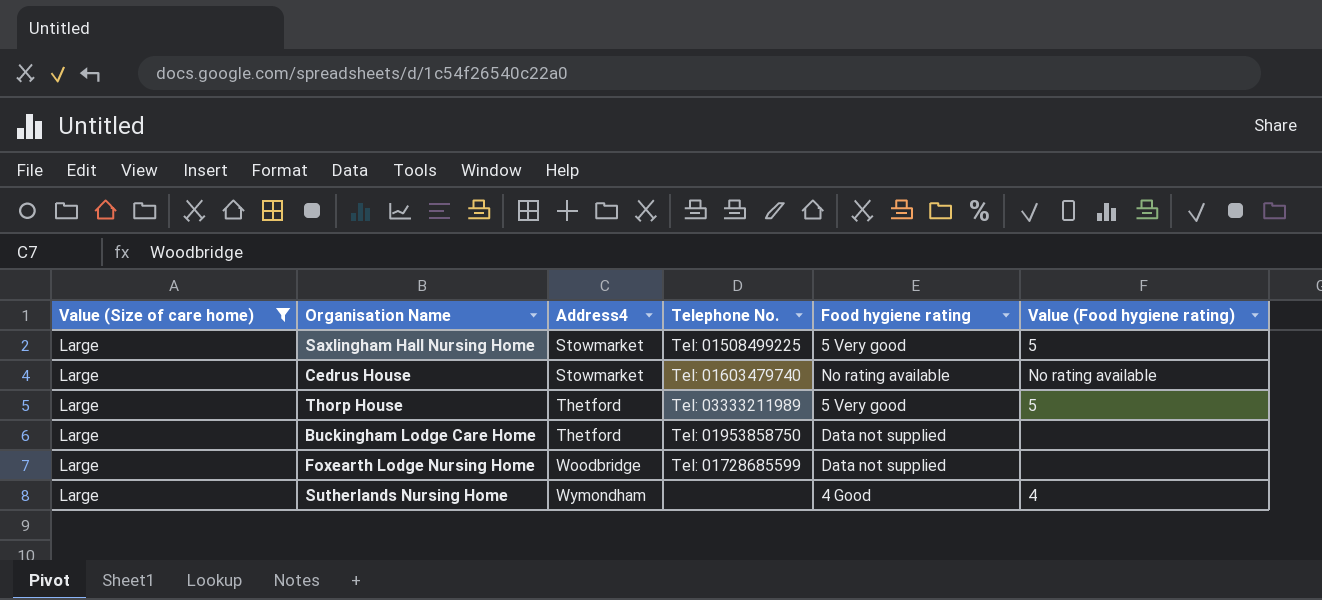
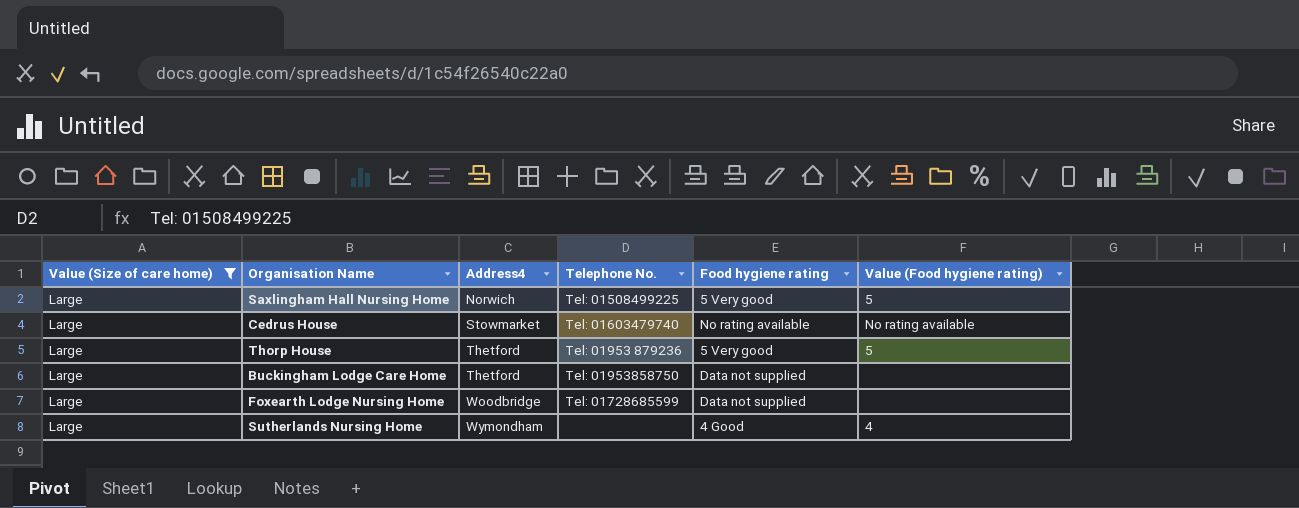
Saxlingham Hall Nursing Home | Address4: Stowmarket -> Norwich
Thorp House | Telephone No.: Tel: 03333211989 -> Tel: 01953 879236

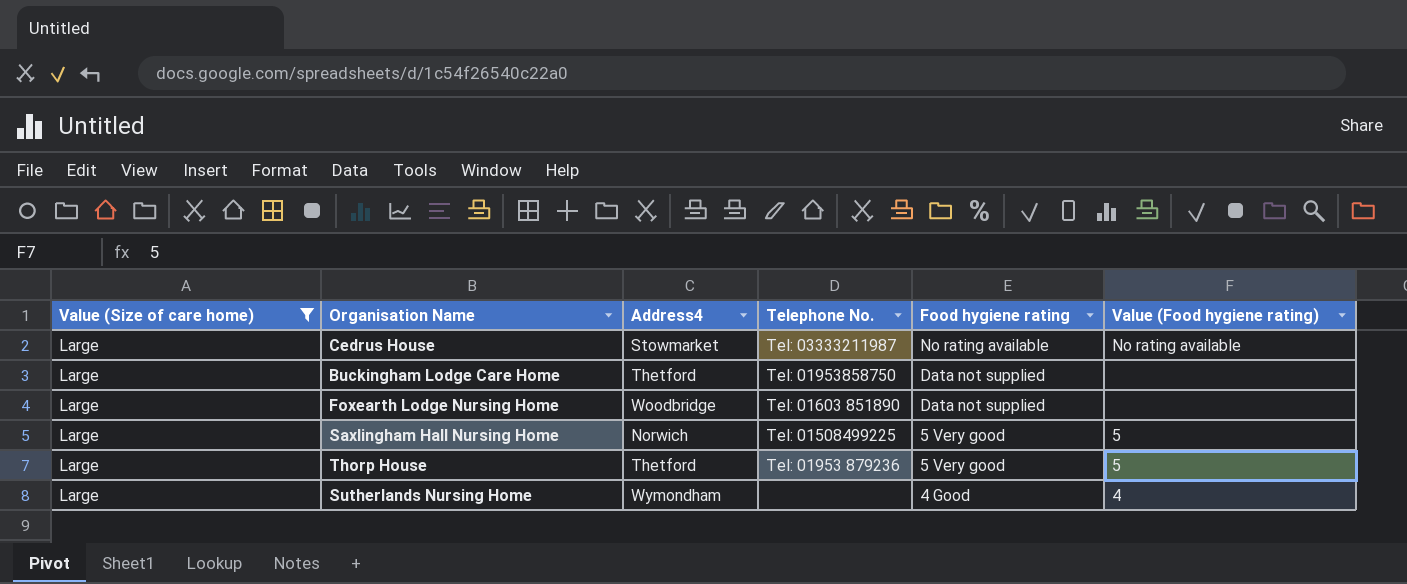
row order: Address4 ascending -> Food hygiene rating descending
Cedrus House | Telephone No.: Tel: 01603479740 -> Tel: 03333211987
Foxearth Lodge Nursing Home | Telephone No.: Tel: 01728685599 -> Tel: 01603 851890

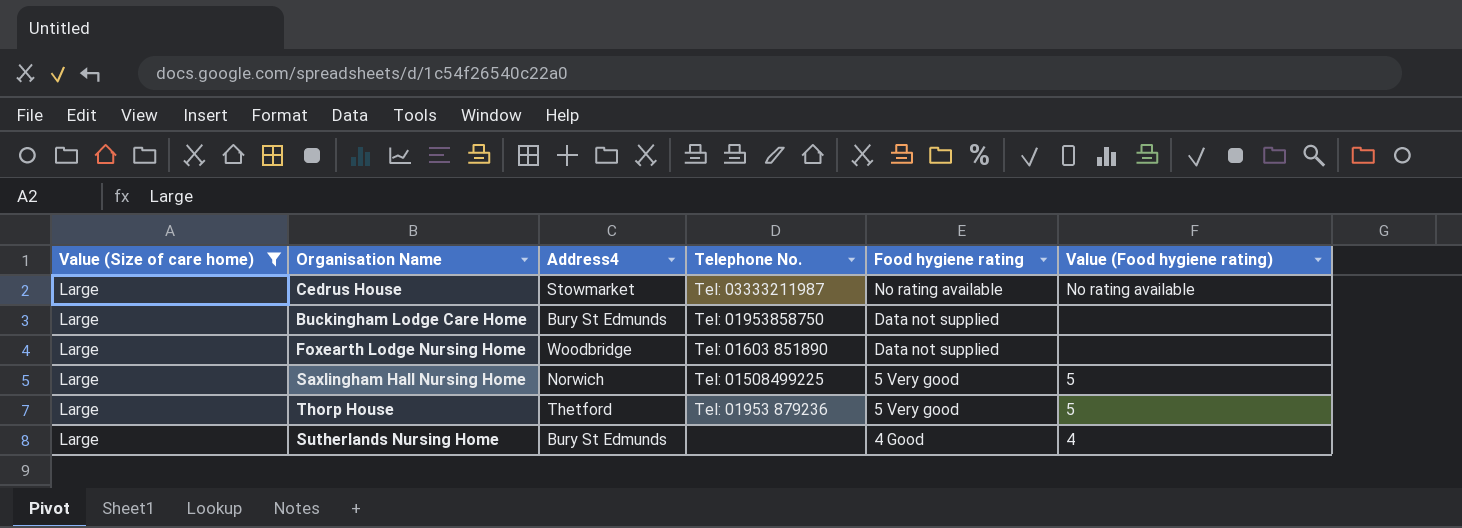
Buckingham Lodge Care Home | Address4: Thetford -> Bury St Edmunds
Sutherlands Nursing Home | Address4: Wymondham -> Bury St Edmunds

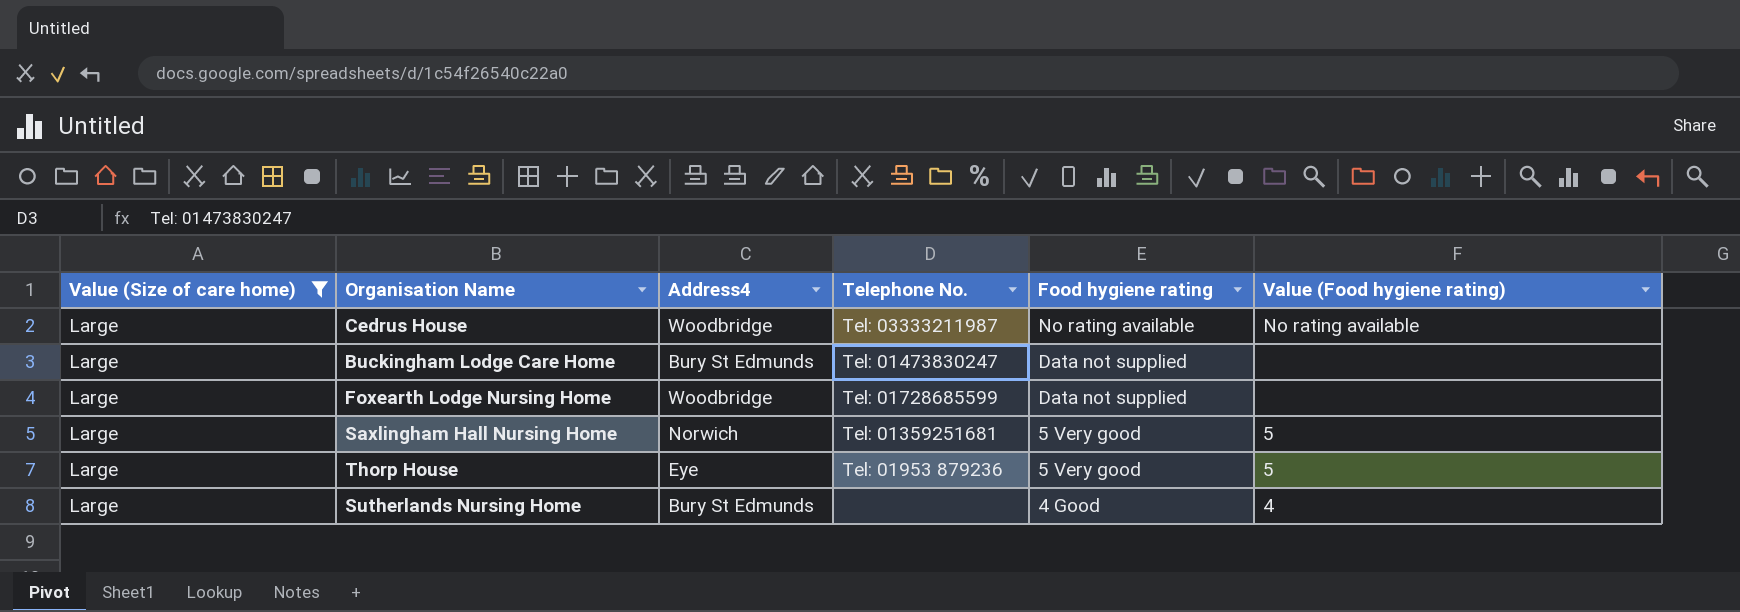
Cedrus House | Address4: Stowmarket -> Woodbridge
Buckingham Lodge Care Home | Telephone No.: Tel: 01953858750 -> Tel: 01473830247
Foxearth Lodge Nursing Home | Telephone No.: Tel: 01603 851890 -> Tel: 01728685599
Saxlingham Hall Nursing Home | Telephone No.: Tel: 01508499225 -> Tel: 01359251681
Thorp House | Address4: Thetford -> Eye

